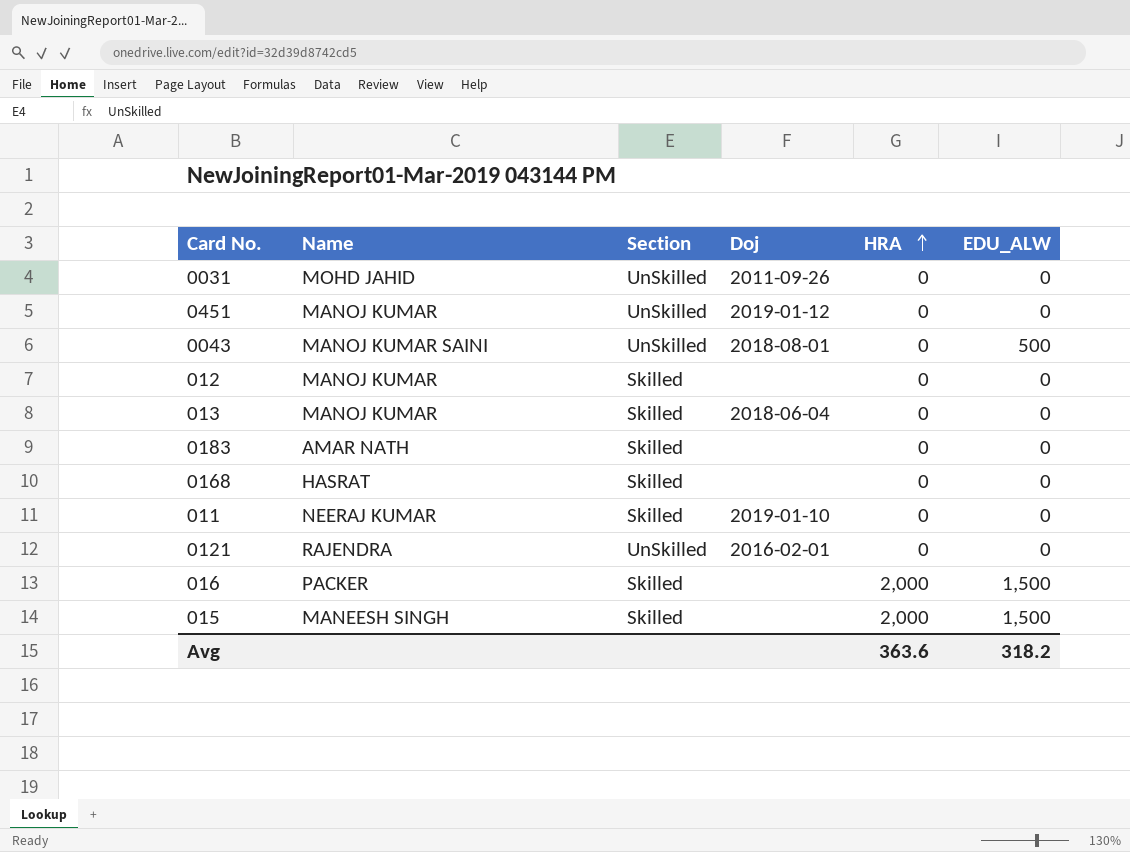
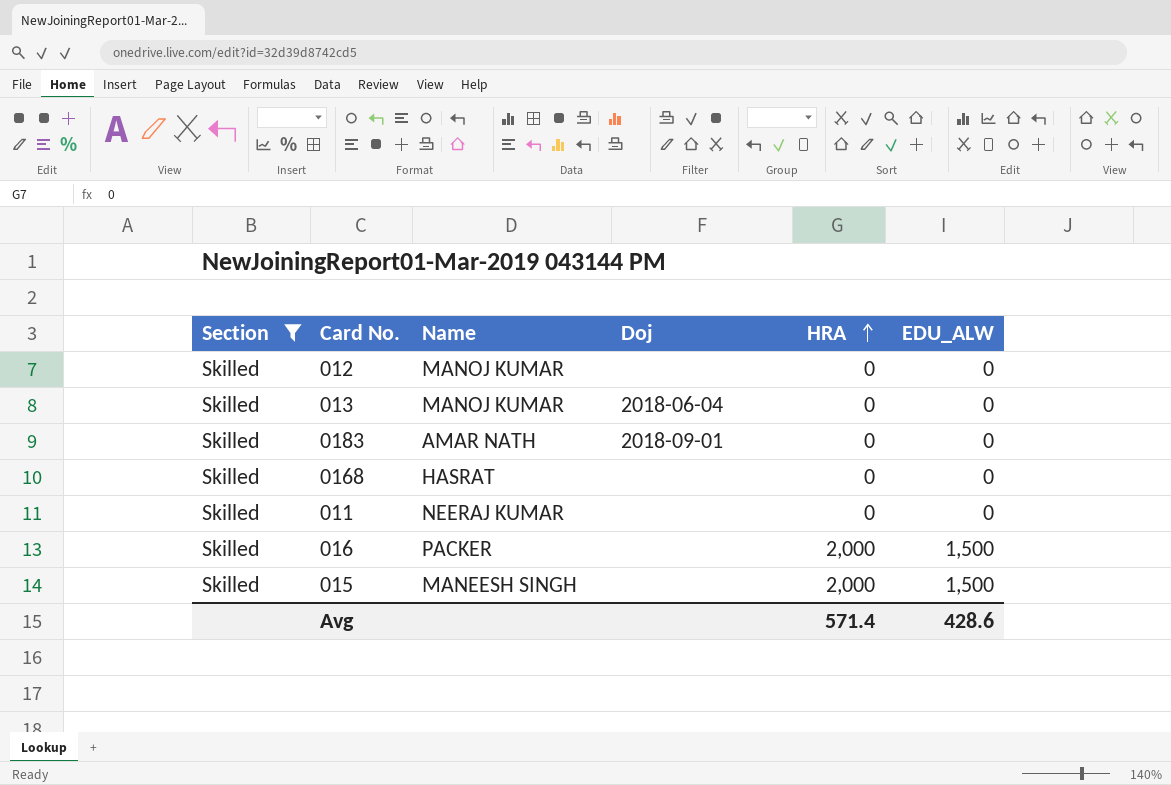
filter: none -> Section = Skilled
column Section | position: 3 -> 1
0183 | Doj: none -> 2018-09-01
011 | Doj: 2019-01-10 -> none
Avg | HRA: 363.6 -> 571.4
Avg | EDU_ALW: 318.2 -> 428.6

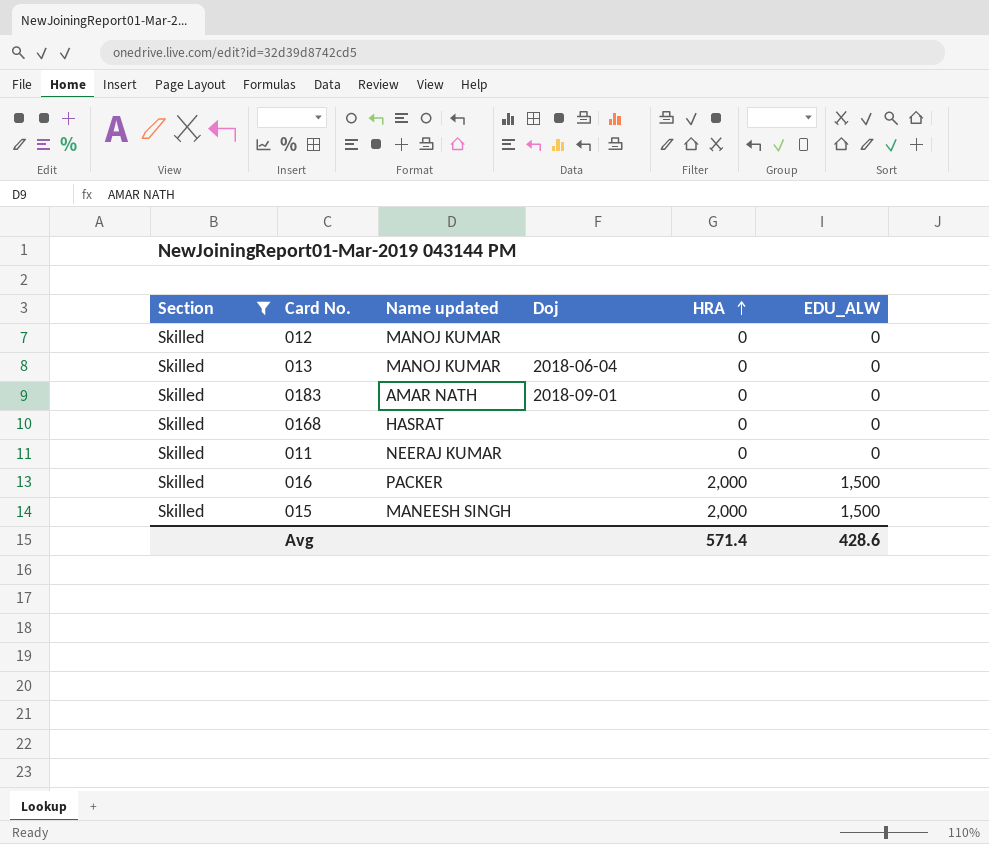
column name: Name -> Name updated

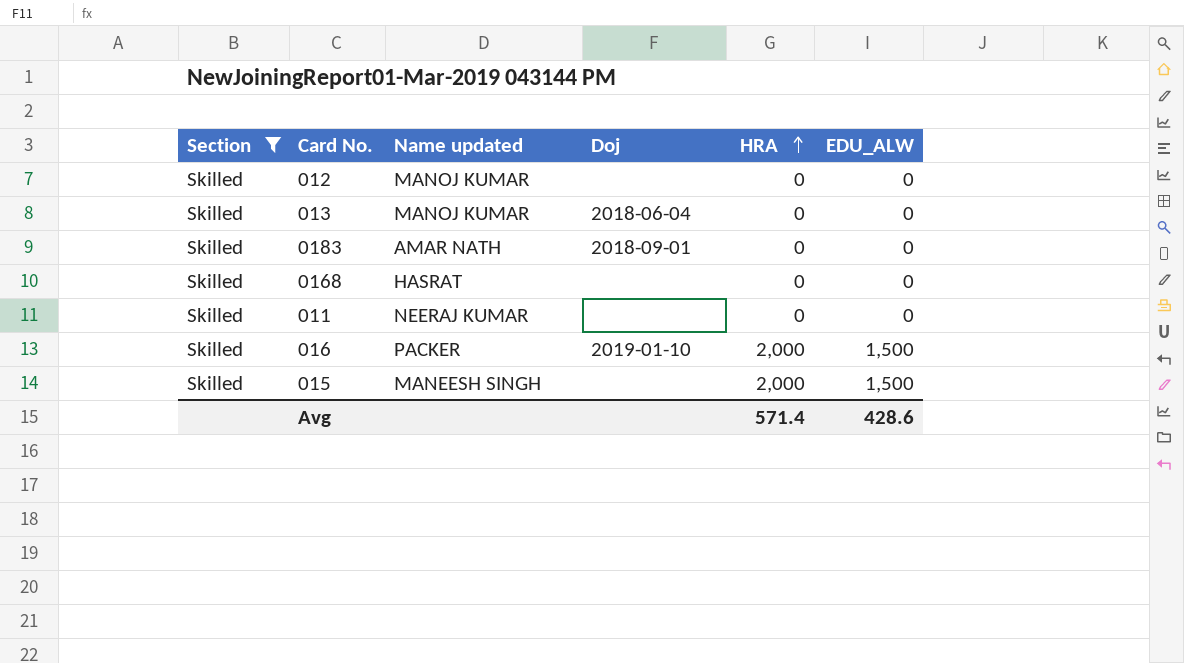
016 | Doj: none -> 2019-01-10

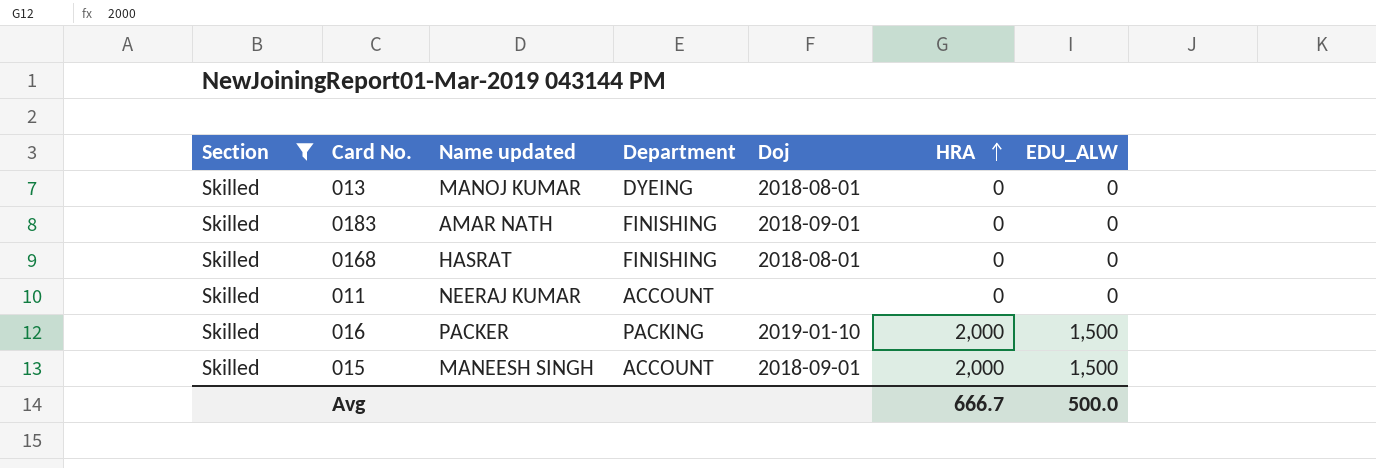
column Department | position: none -> 4
row 012: Skilled | MANOJ KUMAR | none | 0 | 0 -> none
013 | Doj: 2018-06-04 -> 2018-08-01
0168 | Doj: none -> 2018-08-01
015 | Doj: none -> 2018-09-01
Avg | HRA: 571.4 -> 666.7
Avg | EDU_ALW: 428.6 -> 500.0

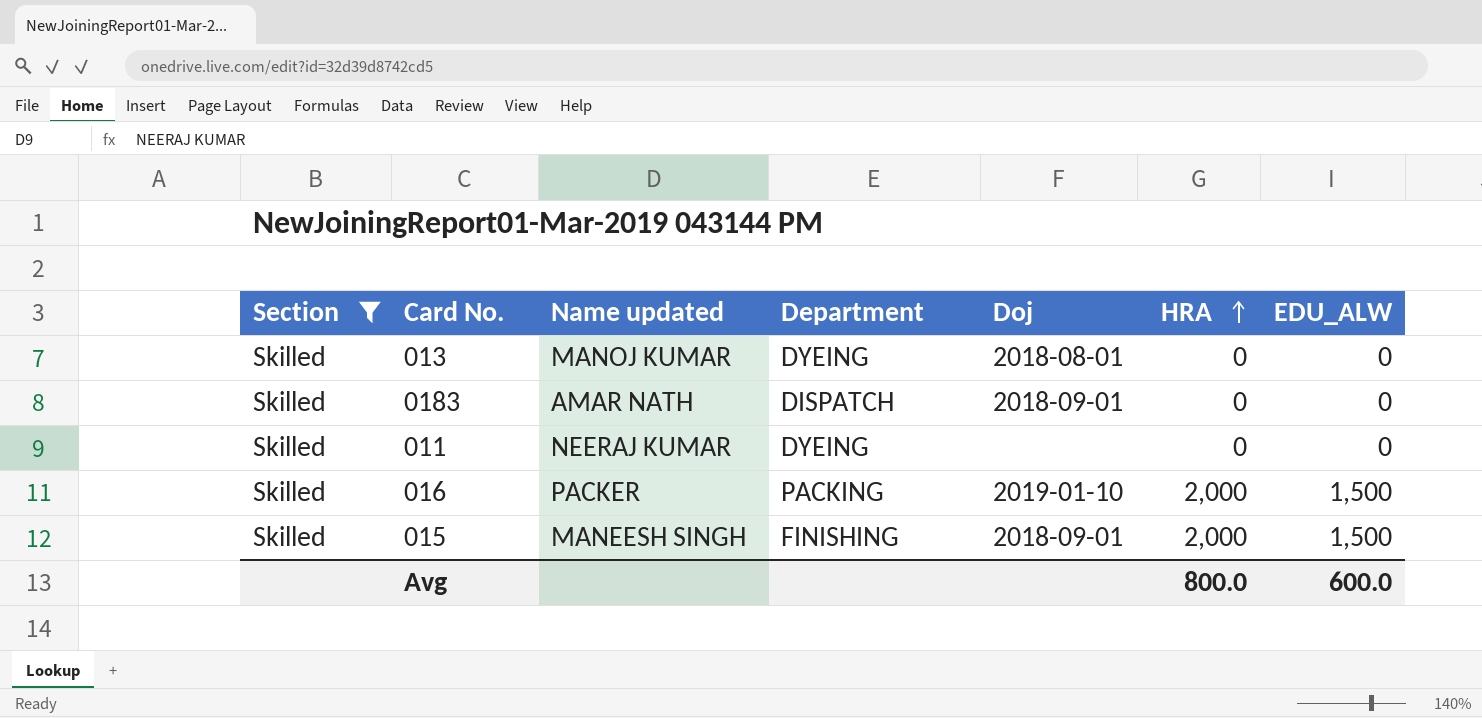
row 0168: Skilled | HASRAT | FINISHING | 2018-08-01 | 0 | 0 -> none
0183 | Department: FINISHING -> DISPATCH
011 | Department: ACCOUNT -> DYEING
015 | Department: ACCOUNT -> FINISHING
Avg | HRA: 666.7 -> 800.0
Avg | EDU_ALW: 500.0 -> 600.0

